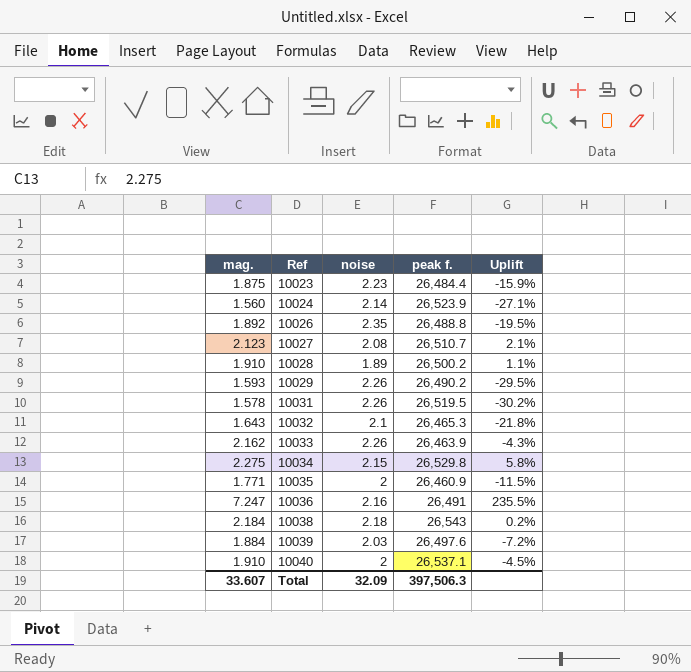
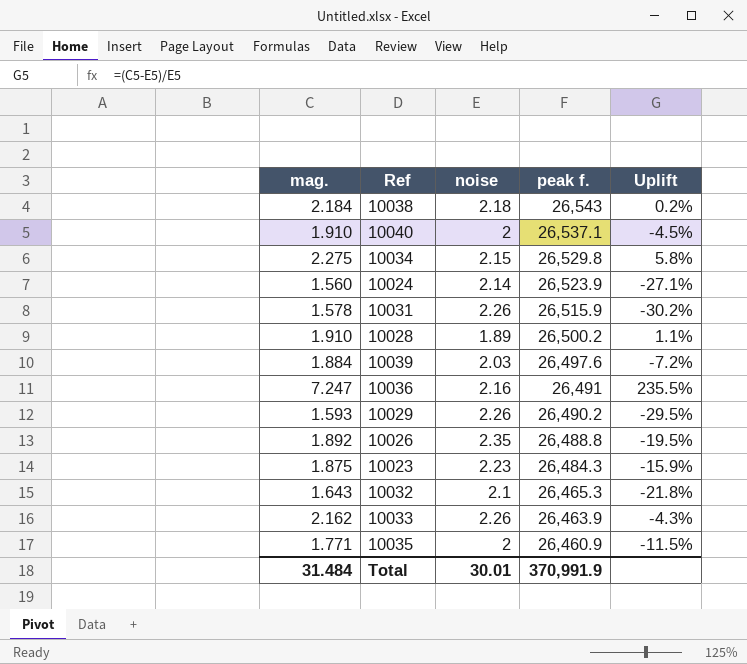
row order: Ref ascending -> peak f. descending
row 10027: 2.123 | 2.08 | 26,510.7 | 2.1% -> none
10031 | peak f.: 26,519.5 -> 26,515.9
10023 | peak f.: 26,484.4 -> 26,484.3
Total | mag.: 33.607 -> 31.484
Total | noise: 32.09 -> 30.01
Total | peak f.: 397,506.3 -> 370,991.9

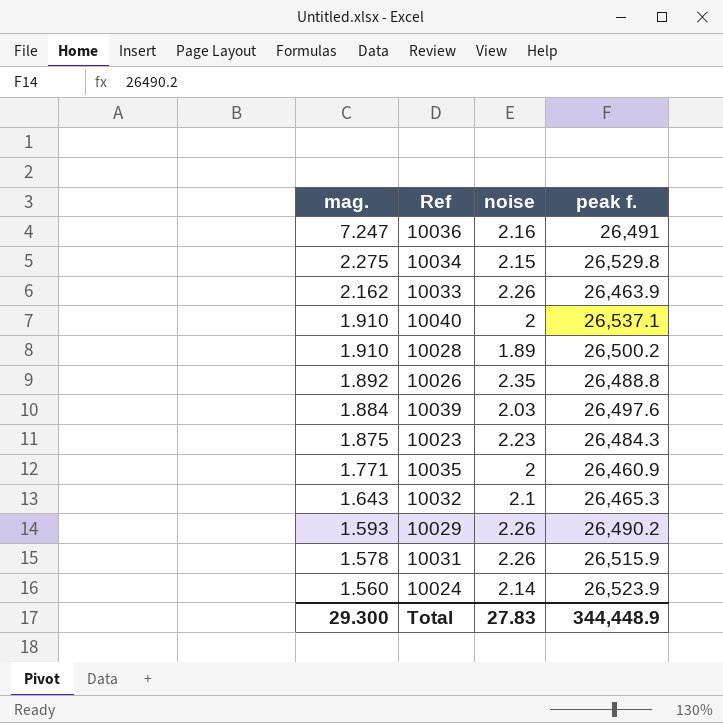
row order: peak f. descending -> mag. descending
column Uplift | formula: ([mag.] - [noise]) / [noise] -> none
row 10038: 2.184 | 2.18 | 26,543 | 0.2% -> none
Total | mag.: 31.484 -> 29.300
Total | noise: 30.01 -> 27.83
Total | peak f.: 370,991.9 -> 344,448.9

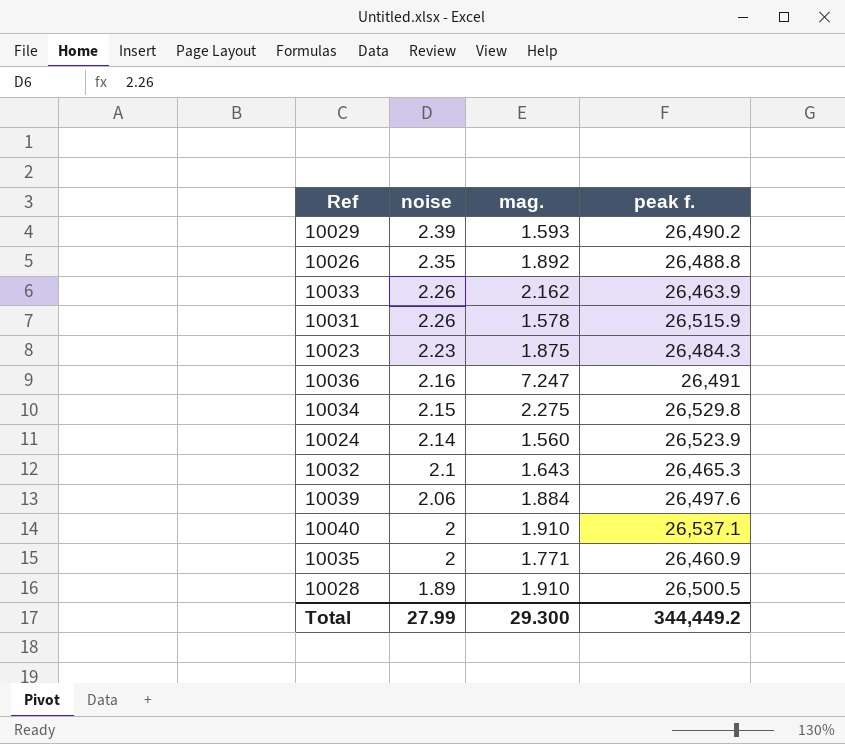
row order: mag. descending -> noise descending
column mag. | position: 1 -> 3
10029 | noise: 2.26 -> 2.39
10039 | noise: 2.03 -> 2.06
10028 | peak f.: 26,500.2 -> 26,500.5
Total | noise: 27.83 -> 27.99
Total | peak f.: 344,448.9 -> 344,449.2

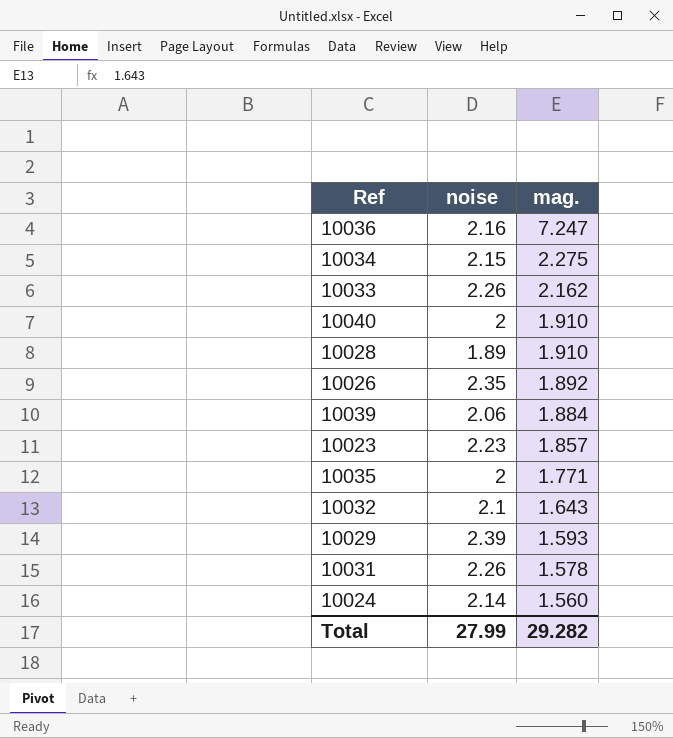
row order: noise descending -> mag. descending
column peak f. | position: 4 -> none
10023 | mag.: 1.875 -> 1.857
Total | mag.: 29.300 -> 29.282

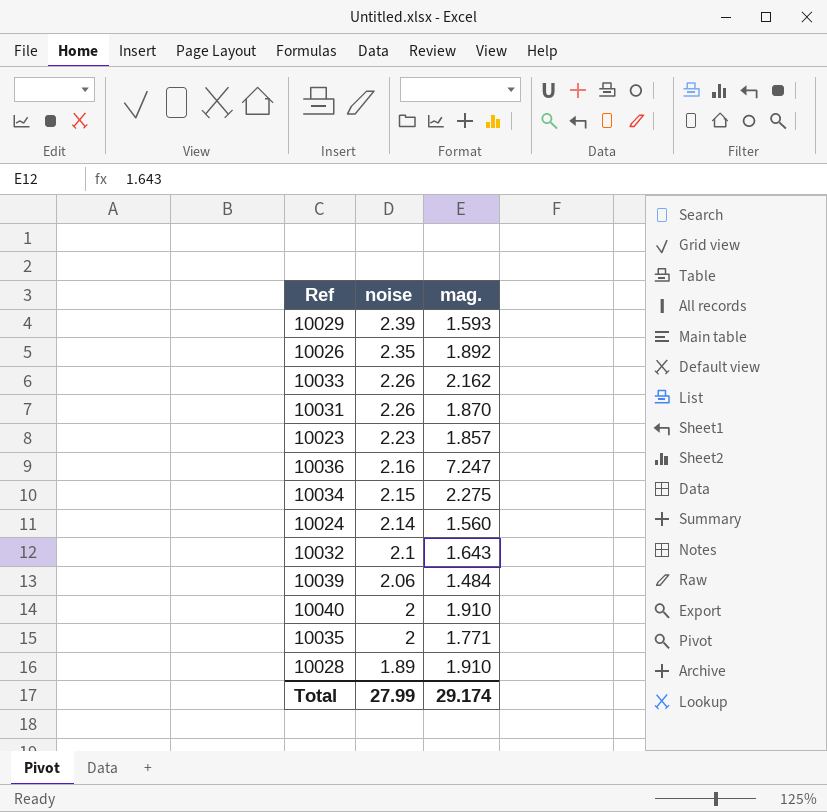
row order: mag. descending -> noise descending
10031 | mag.: 1.578 -> 1.870
10039 | mag.: 1.884 -> 1.484
Total | mag.: 29.282 -> 29.174

